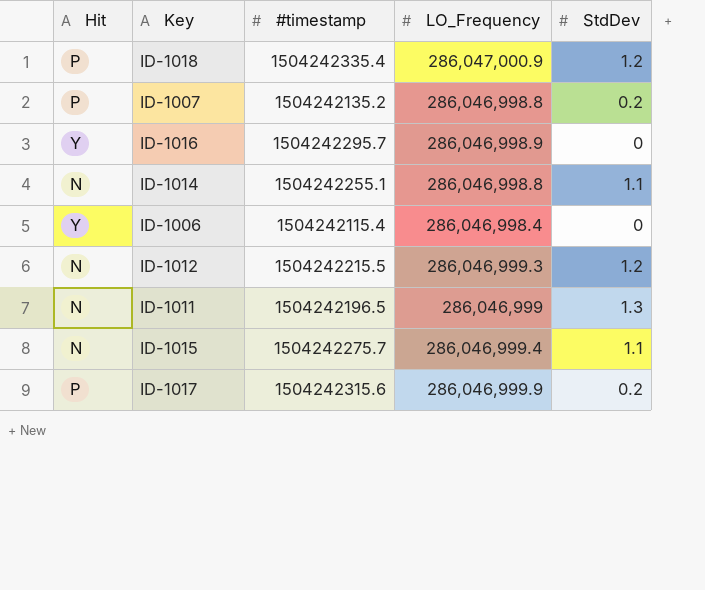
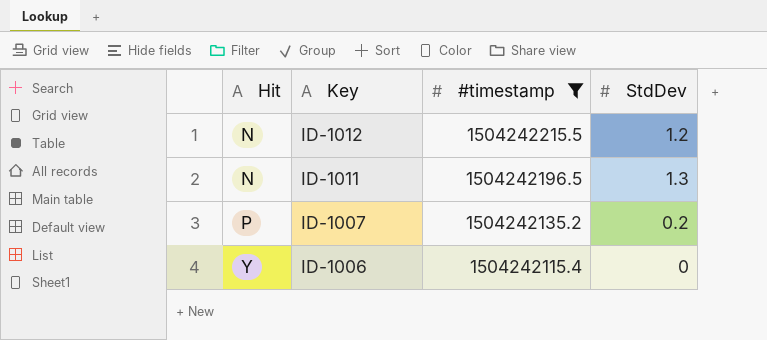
filter: none -> #timestamp <= 1504242215.5
row order: none -> Hit ascending
column LO_Frequency | position: 4 -> none

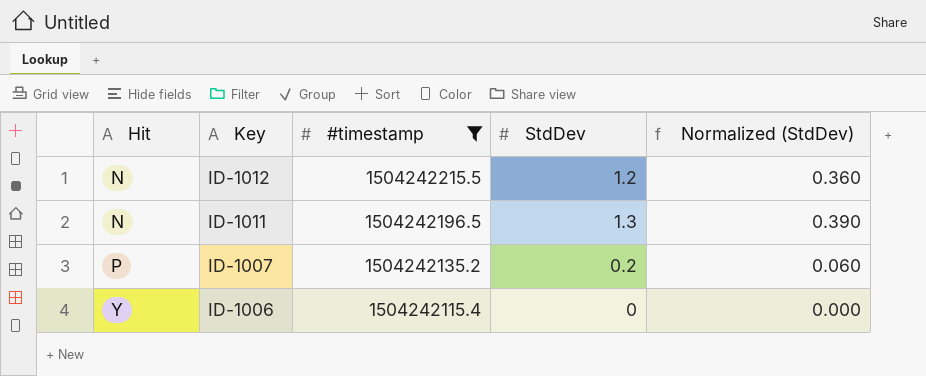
column Normalized (StdDev) | formula: none -> [StdDev] * 0.3

